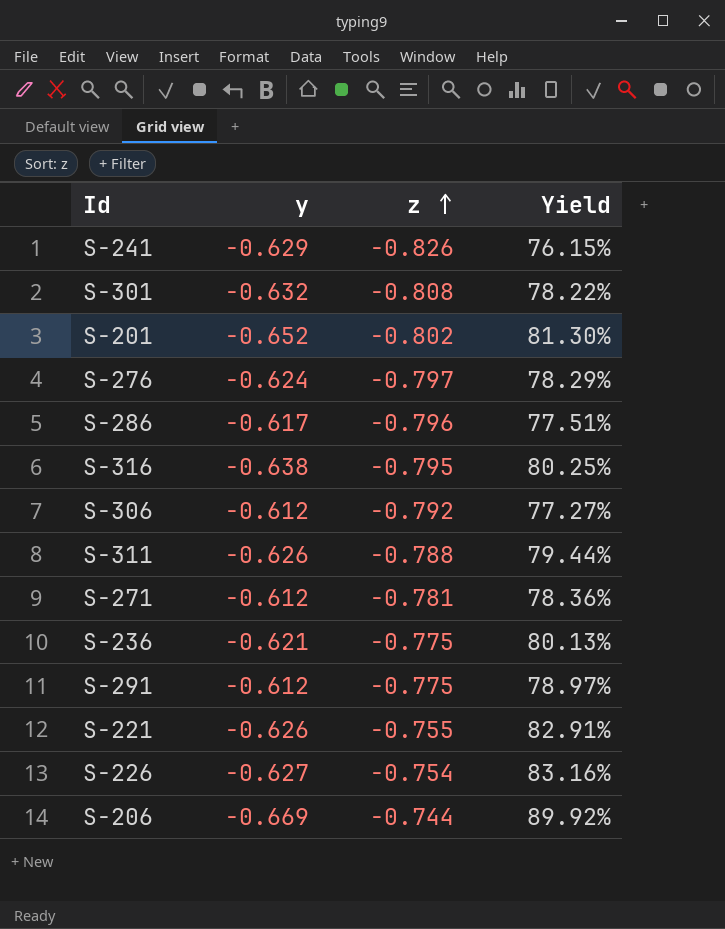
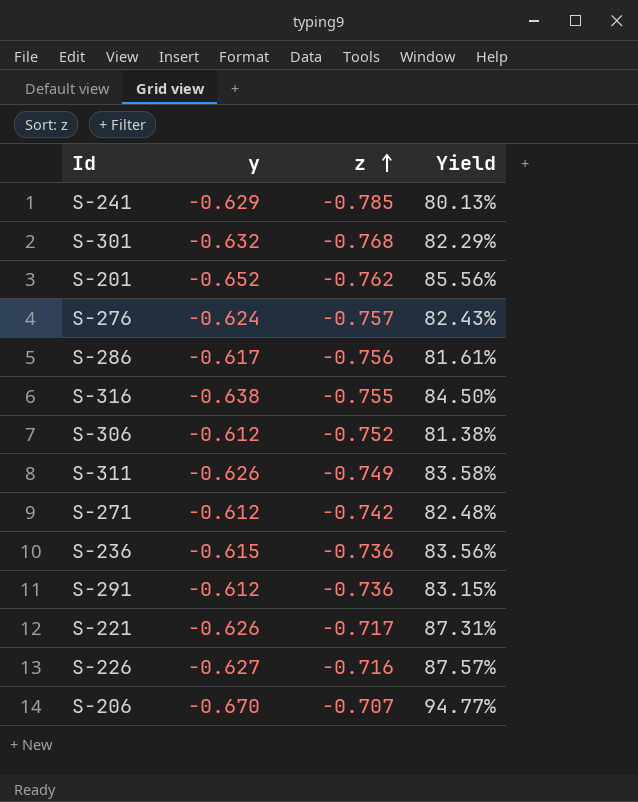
S-241 | z: -0.826 -> -0.785
S-241 | Yield: 76.15% -> 80.13%
S-301 | z: -0.808 -> -0.768
S-301 | Yield: 78.22% -> 82.29%
S-201 | z: -0.802 -> -0.762
S-201 | Yield: 81.30% -> 85.56%
S-276 | z: -0.797 -> -0.757
S-276 | Yield: 78.29% -> 82.43%
S-286 | z: -0.796 -> -0.756
S-286 | Yield: 77.51% -> 81.61%
S-316 | z: -0.795 -> -0.755
S-316 | Yield: 80.25% -> 84.50%
S-306 | z: -0.792 -> -0.752
S-306 | Yield: 77.27% -> 81.38%
S-311 | z: -0.788 -> -0.749
S-311 | Yield: 79.44% -> 83.58%
S-271 | z: -0.781 -> -0.742
S-271 | Yield: 78.36% -> 82.48%
S-236 | y: -0.621 -> -0.615
S-236 | z: -0.775 -> -0.736
S-236 | Yield: 80.13% -> 83.56%
S-291 | z: -0.775 -> -0.736
S-291 | Yield: 78.97% -> 83.15%
S-221 | z: -0.755 -> -0.717
S-221 | Yield: 82.91% -> 87.31%
S-226 | z: -0.754 -> -0.716
S-226 | Yield: 83.16% -> 87.57%
S-206 | y: -0.669 -> -0.670
S-206 | z: -0.744 -> -0.707
S-206 | Yield: 89.92% -> 94.77%

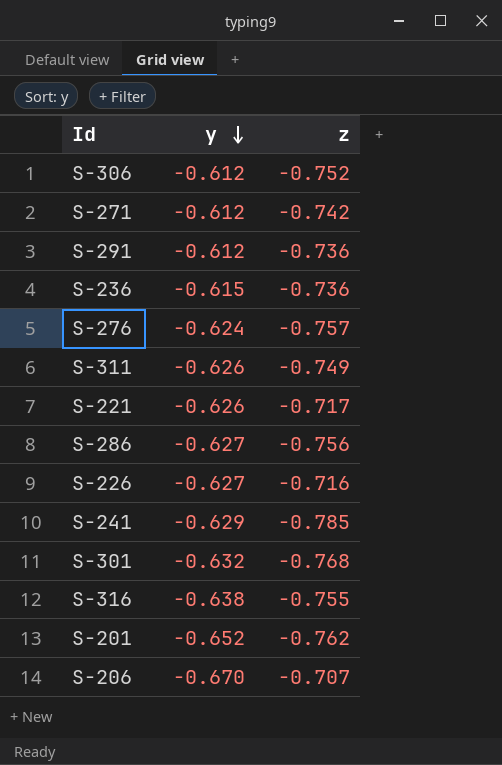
row order: z ascending -> y descending
column Yield | formula: [y] / [z] -> none
S-286 | y: -0.617 -> -0.627

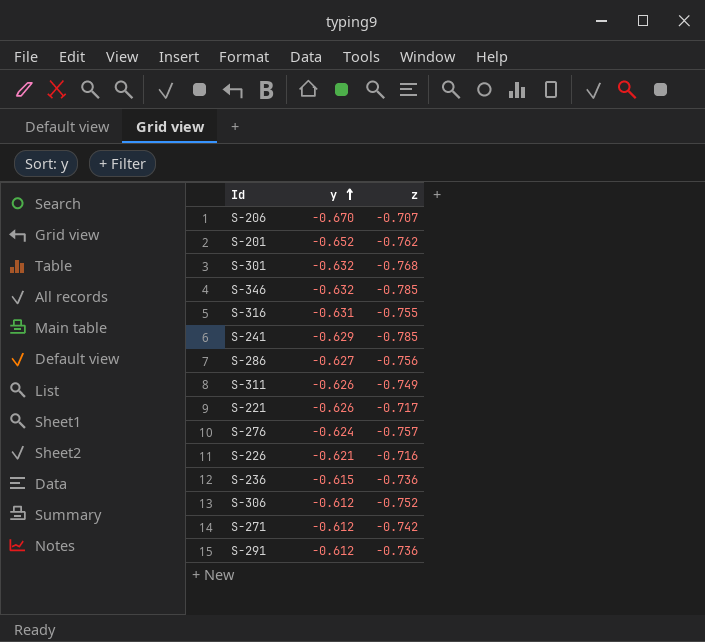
row order: y descending -> y ascending
row S-346: none -> -0.632 | -0.785
S-316 | y: -0.638 -> -0.631
S-226 | y: -0.627 -> -0.621

